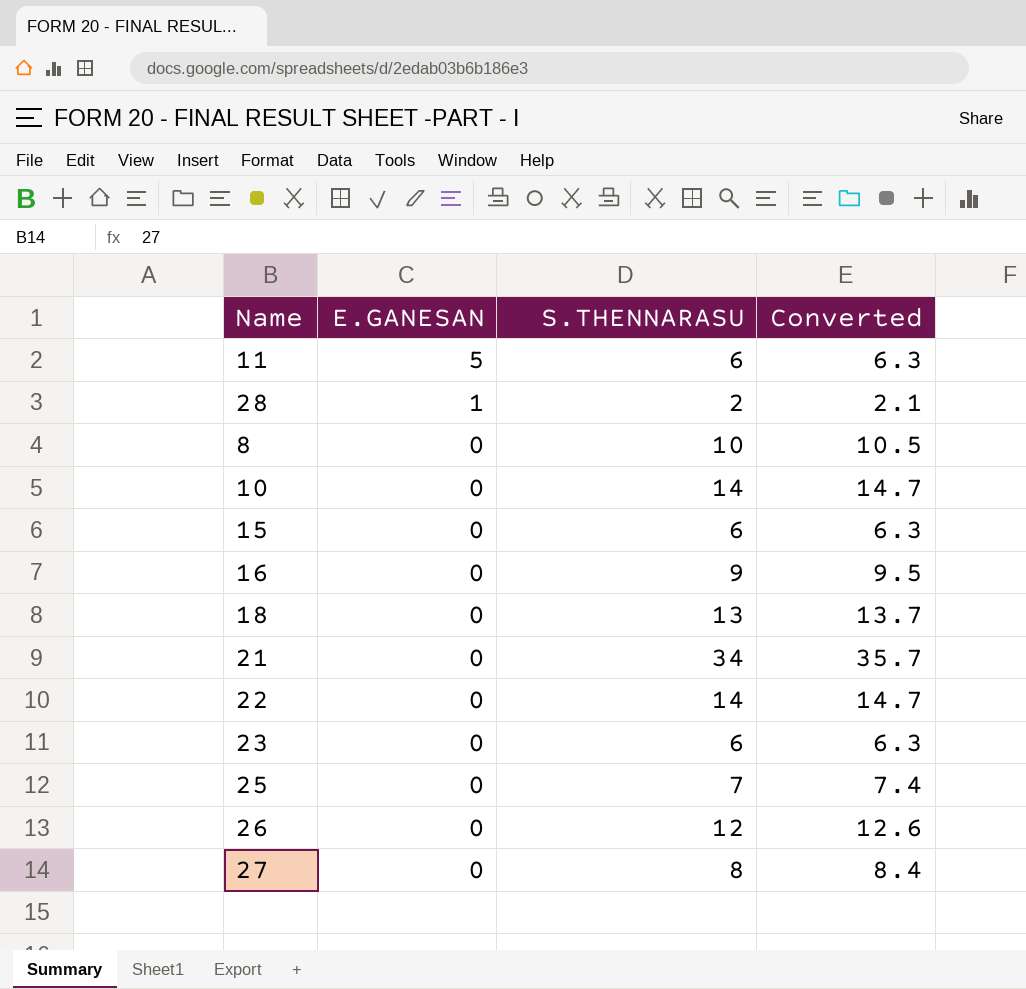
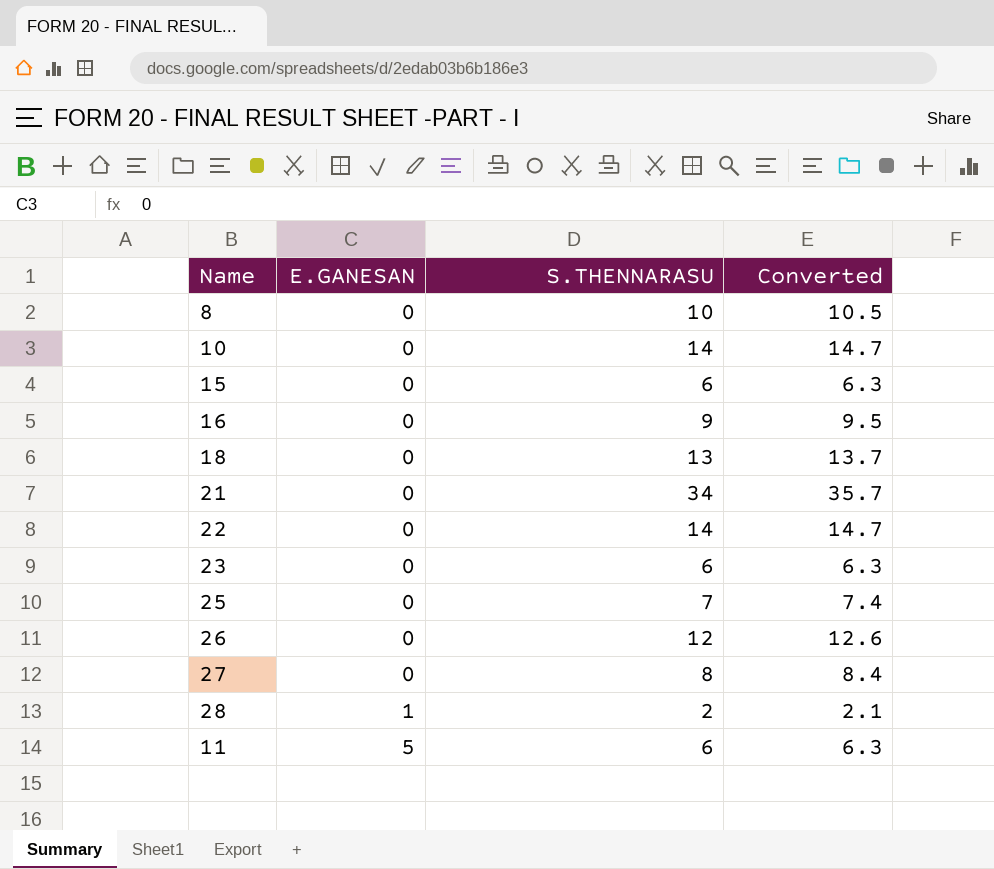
row order: E.GANESAN descending -> E.GANESAN ascending

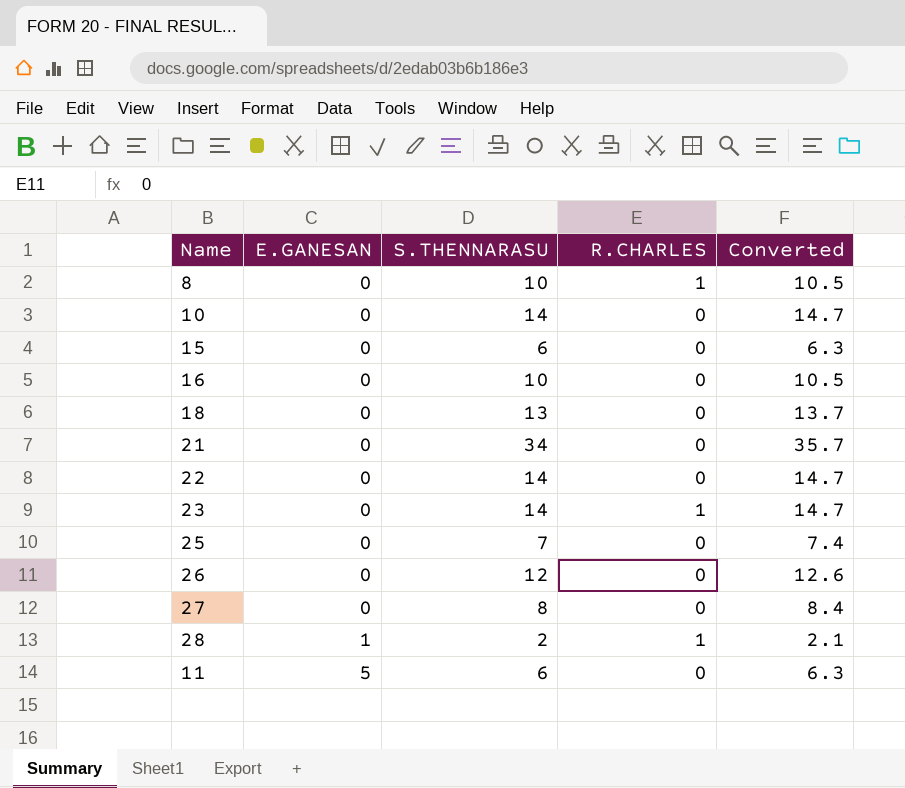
column R.CHARLES | position: none -> 4
16 | S.THENNARASU: 9 -> 10
16 | Converted: 9.5 -> 10.5
23 | S.THENNARASU: 6 -> 14
23 | Converted: 6.3 -> 14.7

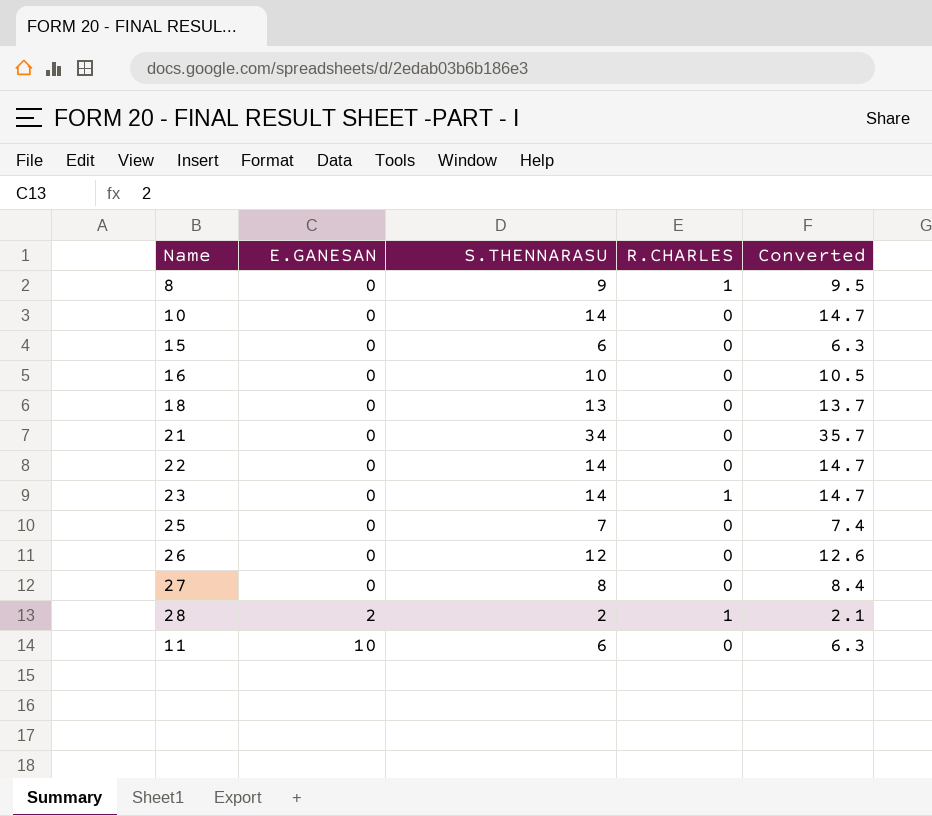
8 | S.THENNARASU: 10 -> 9
8 | Converted: 10.5 -> 9.5
28 | E.GANESAN: 1 -> 2
11 | E.GANESAN: 5 -> 10

